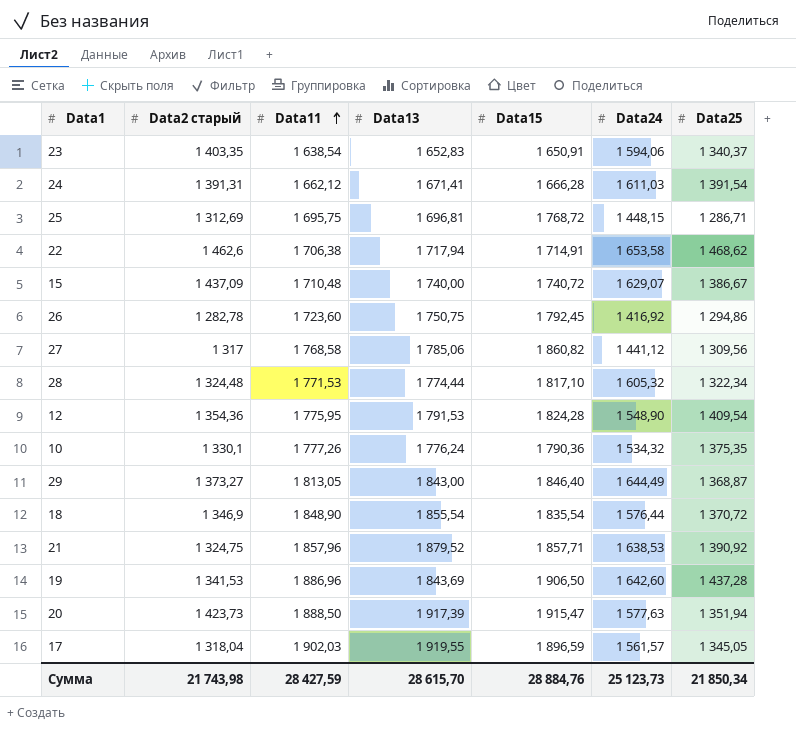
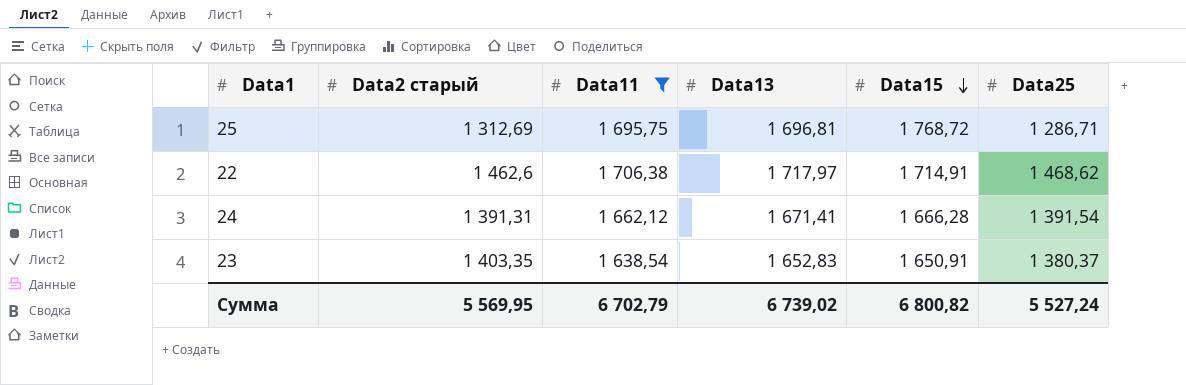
filter: none -> Data11 <= 1 706,38
row order: Data11 ascending -> Data15 descending
column Data24 | position: 6 -> none
22 | Data13: 1 717,94 -> 1 717,97
23 | Data25: 1 340,37 -> 1 380,37
Сумма | Data2 старый: 21 743,98 -> 5 569,95
Сумма | Data11: 28 427,59 -> 6 702,79
Сумма | Data13: 28 615,70 -> 6 739,02
Сумма | Data15: 28 884,76 -> 6 800,82
Сумма | Data25: 21 850,34 -> 5 527,24

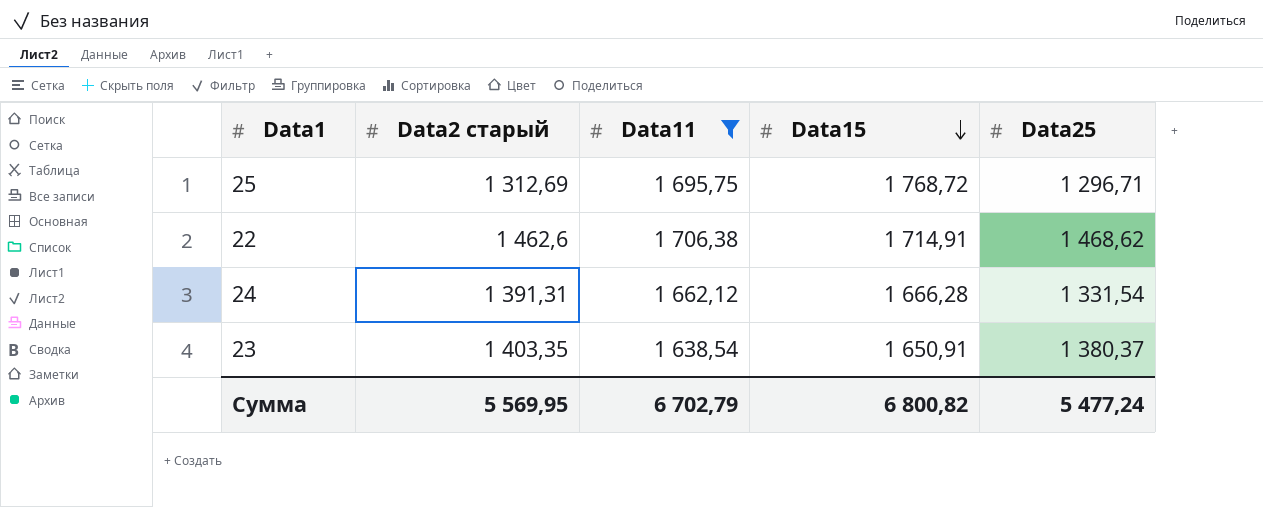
column Data13 | position: 4 -> none
25 | Data25: 1 286,71 -> 1 296,71
24 | Data25: 1 391,54 -> 1 331,54
Сумма | Data25: 5 527,24 -> 5 477,24

